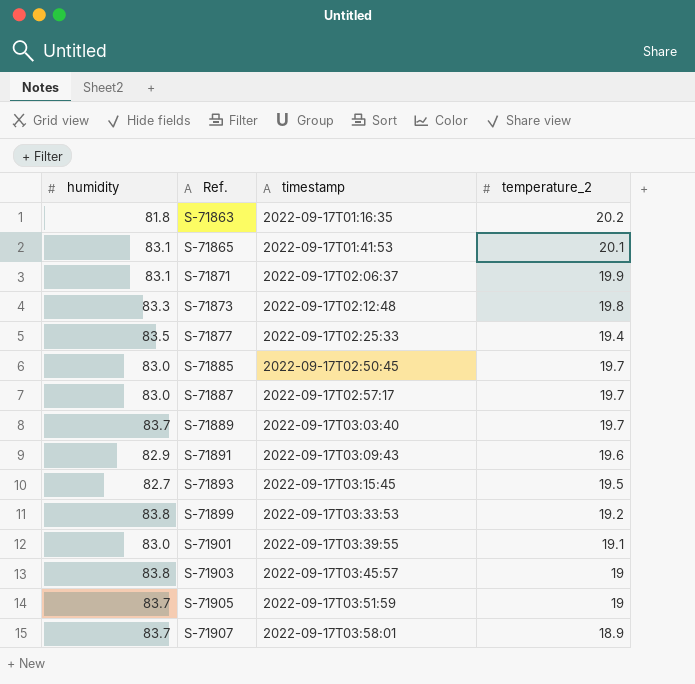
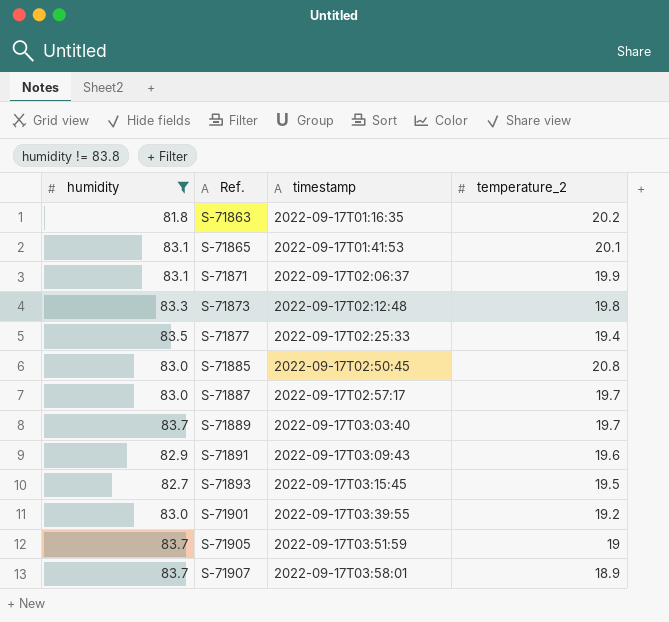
filter: none -> humidity != 83.8
S-71885 | temperature_2: 19.7 -> 20.8
S-71901 | temperature_2: 19.1 -> 19.2

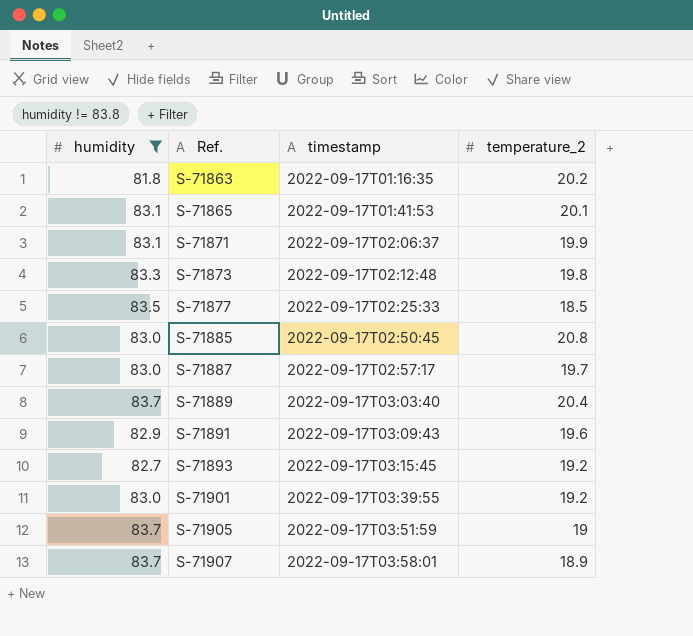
S-71877 | temperature_2: 19.4 -> 18.5
S-71889 | temperature_2: 19.7 -> 20.4
S-71893 | temperature_2: 19.5 -> 19.2

